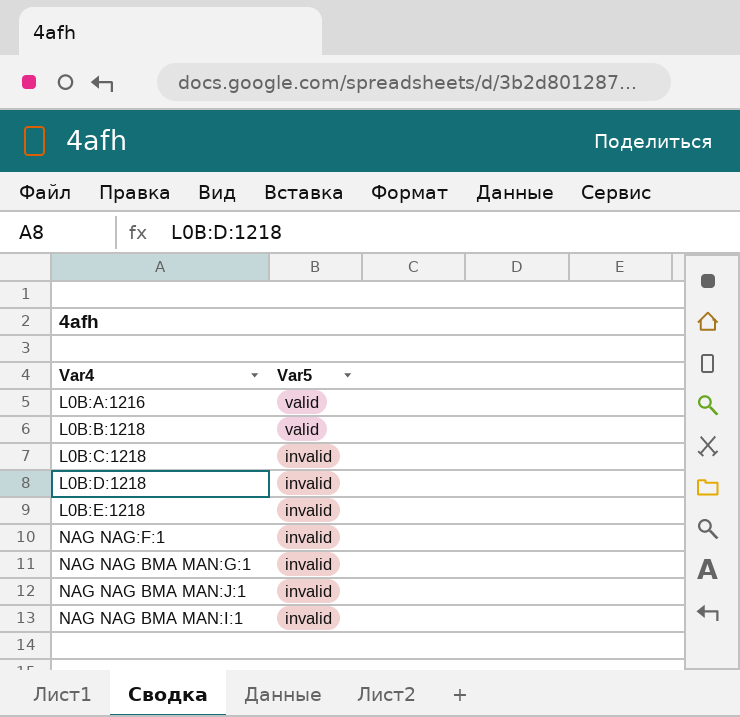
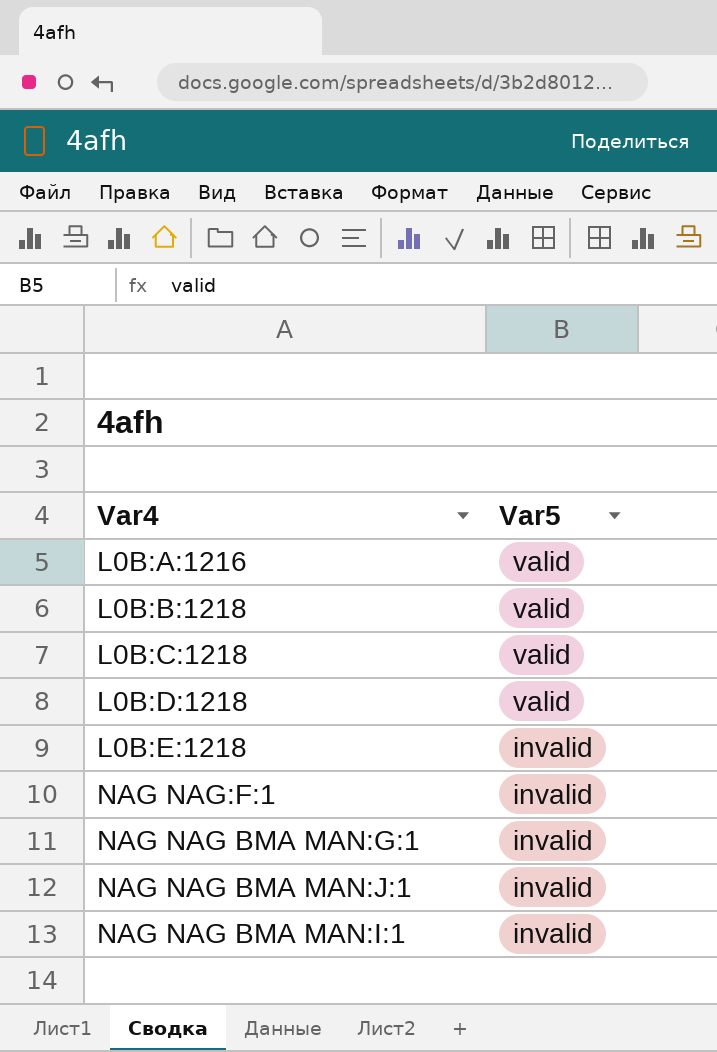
L0B:C:1218 | Var5: invalid -> valid
L0B:D:1218 | Var5: invalid -> valid

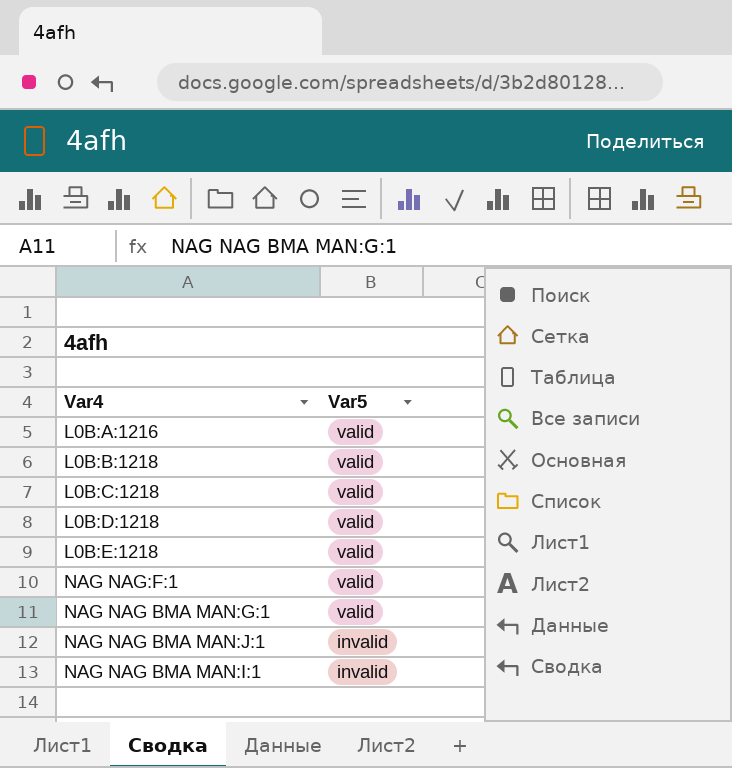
L0B:E:1218 | Var5: invalid -> valid
NAG NAG:F:1 | Var5: invalid -> valid
NAG NAG BMA MAN:G:1 | Var5: invalid -> valid

